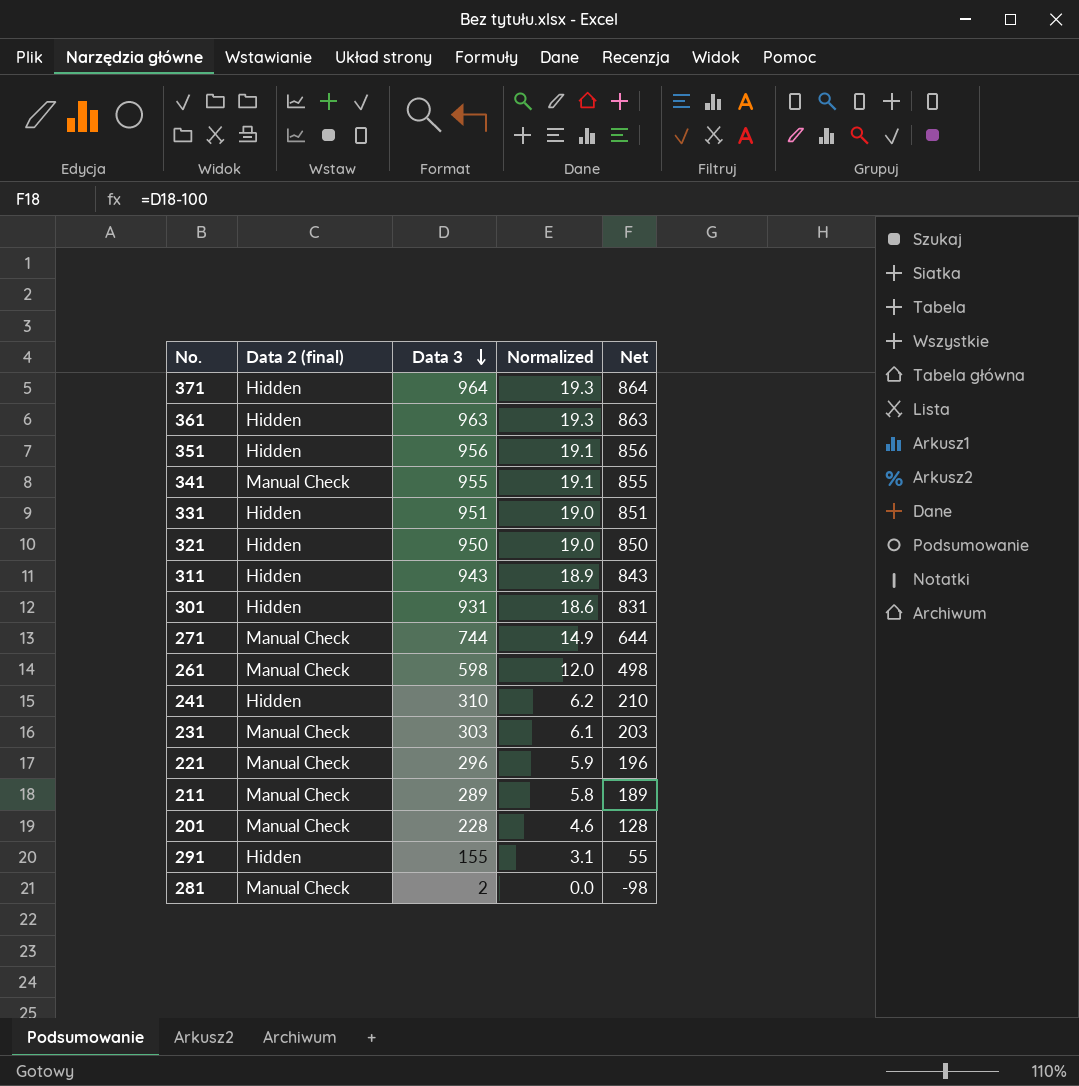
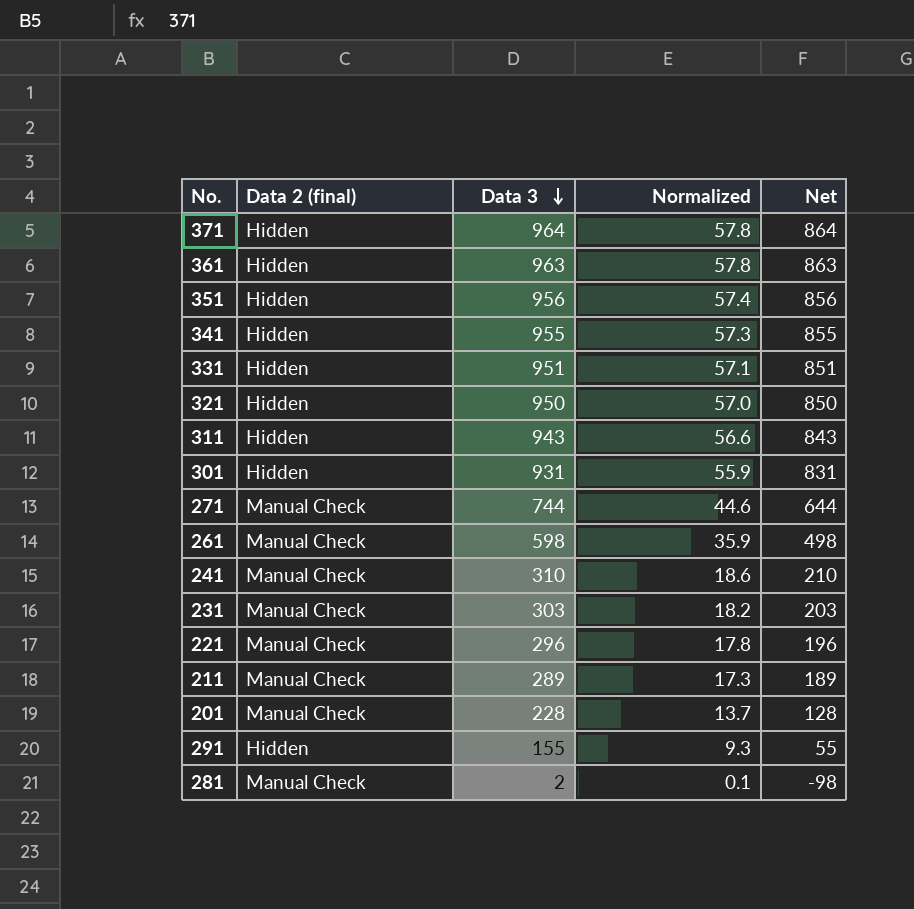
column Normalized | formula: [Data 3] * 0.02 -> [Data 3] * 0.06
341 | Data 2 (final): Manual Check -> Hidden
241 | Data 2 (final): Hidden -> Manual Check

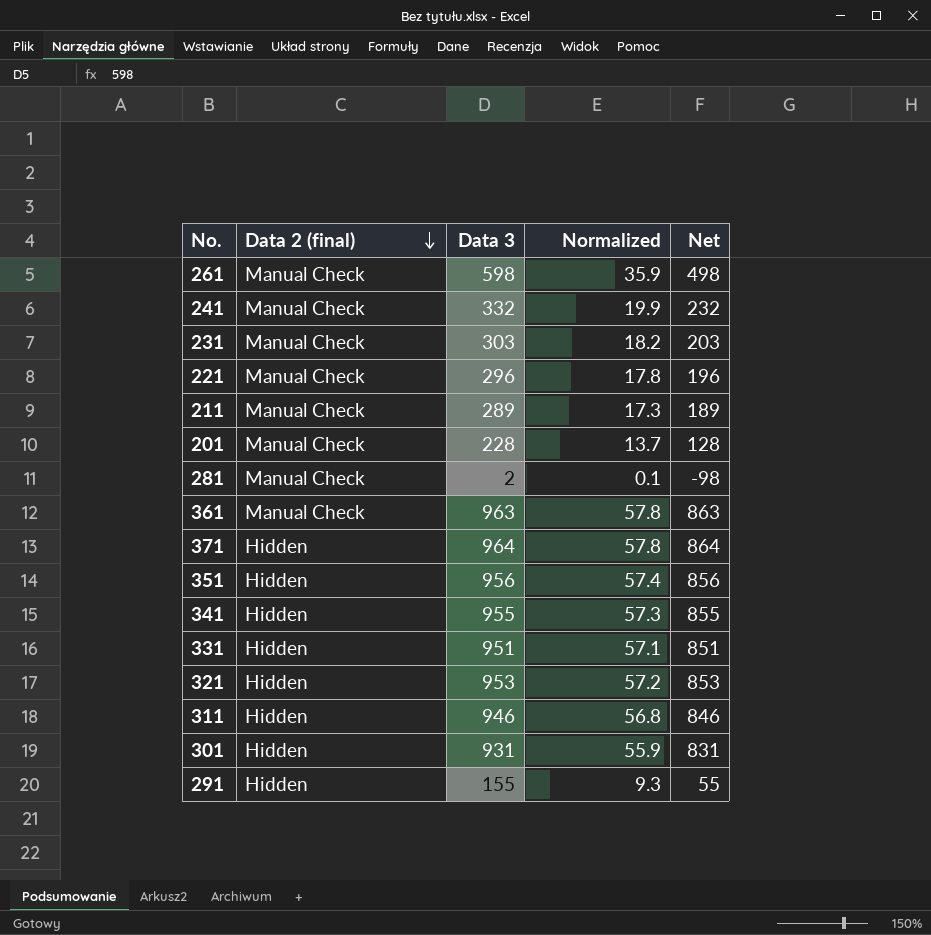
row order: Data 3 descending -> Data 2 (final) descending
row 271: Manual Check | 744 | 44.6 | 644 -> none
241 | Data 3: 310 -> 332
241 | Normalized: 18.6 -> 19.9
241 | Net: 210 -> 232
361 | Data 2 (final): Hidden -> Manual Check
321 | Data 3: 950 -> 953
321 | Normalized: 57.0 -> 57.2
321 | Net: 850 -> 853
311 | Data 3: 943 -> 946
311 | Normalized: 56.6 -> 56.8
311 | Net: 843 -> 846

